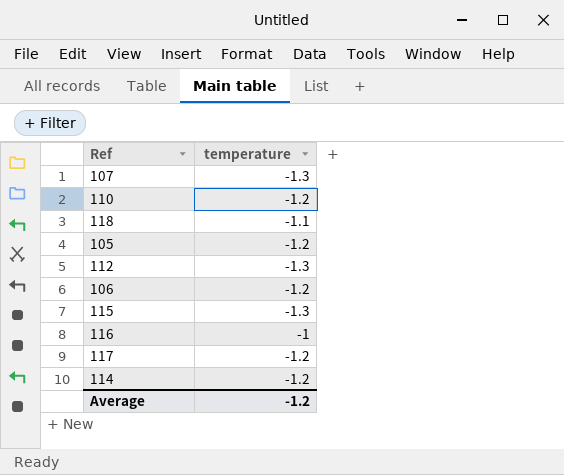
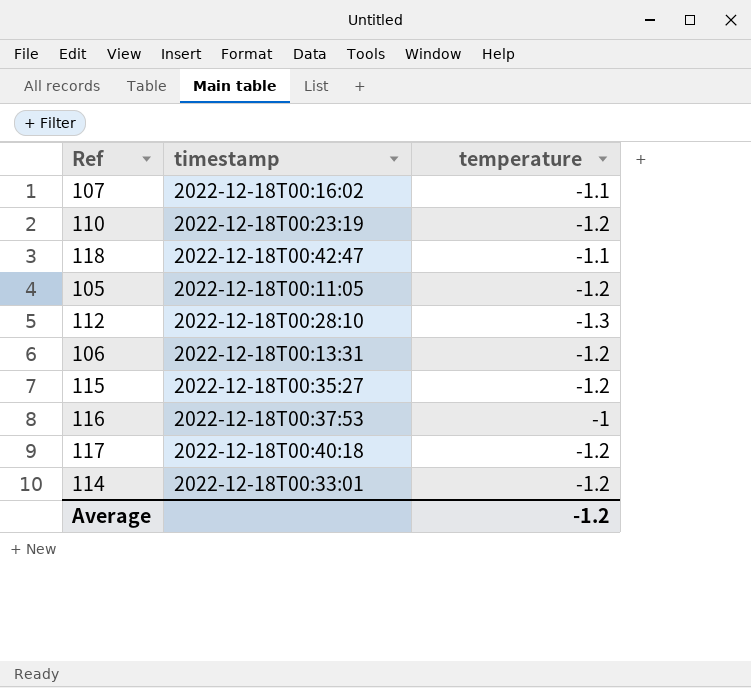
column timestamp | position: none -> 2
107 | temperature: -1.3 -> -1.1
115 | temperature: -1.3 -> -1.2

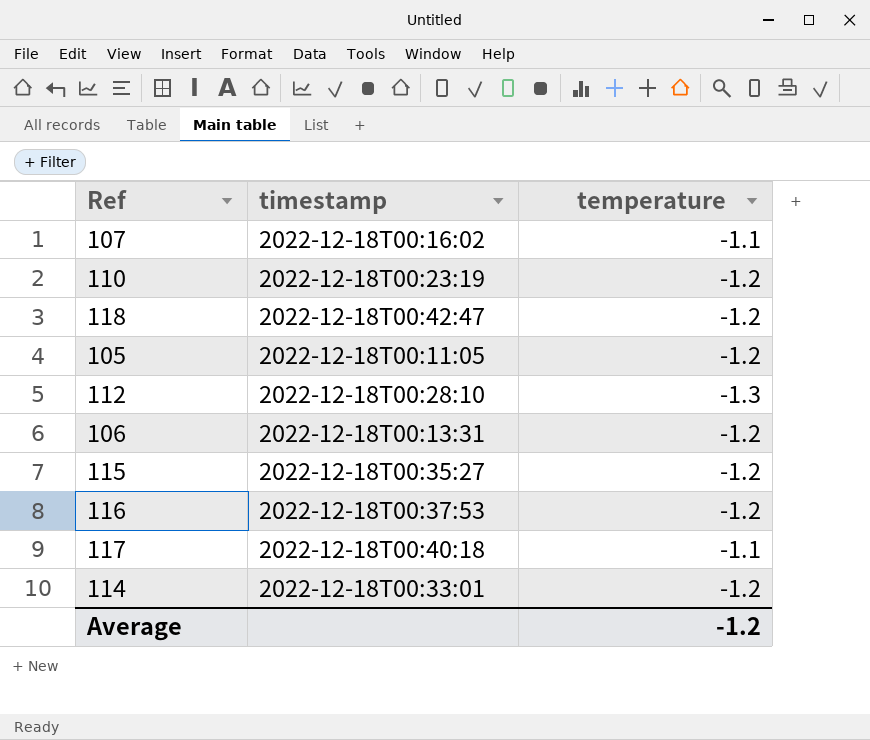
118 | temperature: -1.1 -> -1.2
116 | temperature: -1 -> -1.2
117 | temperature: -1.2 -> -1.1

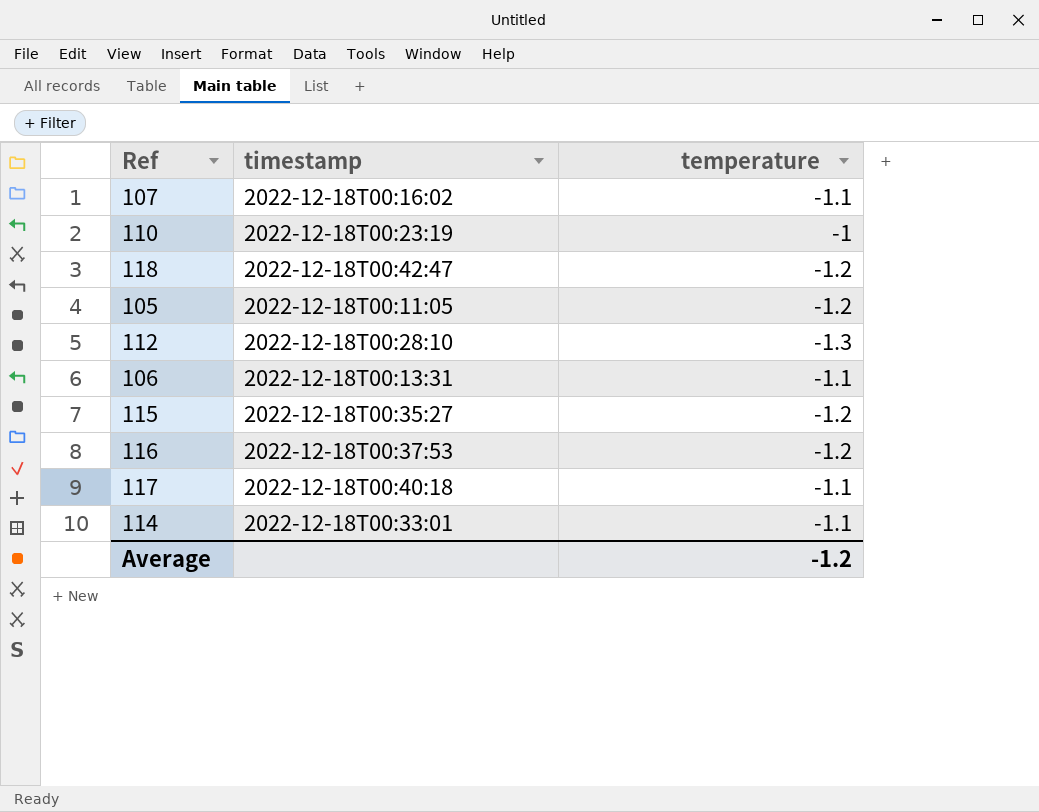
110 | temperature: -1.2 -> -1
106 | temperature: -1.2 -> -1.1
114 | temperature: -1.2 -> -1.1

